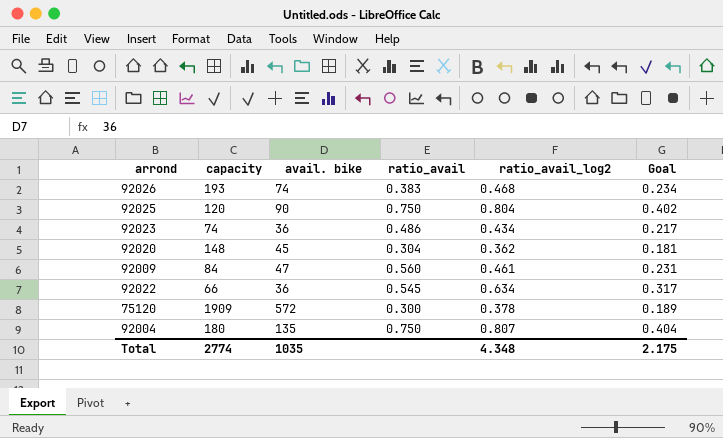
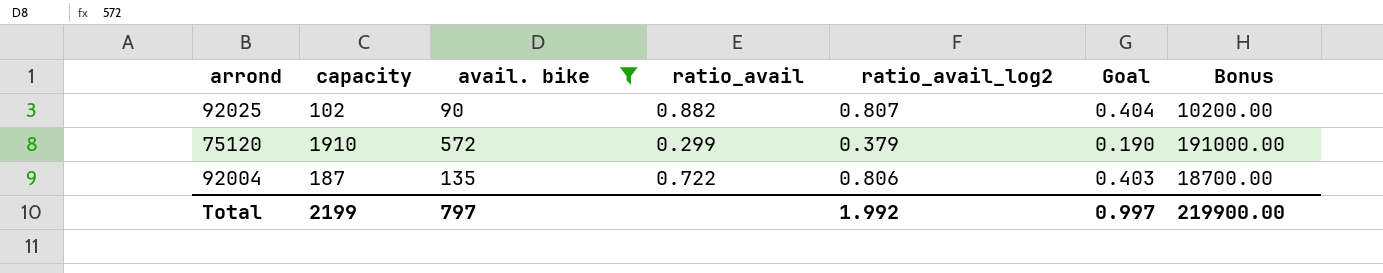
filter: none -> avail. bike >= 90
column Bonus | formula: none -> [capacity] * 100
92025 | capacity: 120 -> 102
92025 | ratio_avail: 0.750 -> 0.882
92025 | ratio_avail_log2: 0.804 -> 0.807
92025 | Goal: 0.402 -> 0.404
75120 | capacity: 1909 -> 1910
75120 | ratio_avail: 0.300 -> 0.299
75120 | ratio_avail_log2: 0.378 -> 0.379
75120 | Goal: 0.189 -> 0.190
92004 | capacity: 180 -> 187
92004 | ratio_avail: 0.750 -> 0.722
92004 | ratio_avail_log2: 0.807 -> 0.806
92004 | Goal: 0.404 -> 0.403
Total | capacity: 2774 -> 2199
Total | avail. bike: 1035 -> 797
Total | ratio_avail_log2: 4.348 -> 1.992
Total | Goal: 2.175 -> 0.997

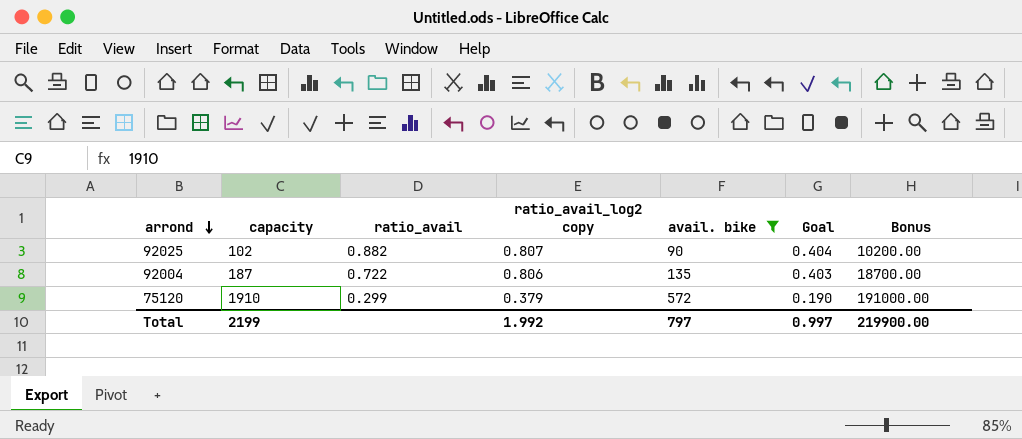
row order: none -> arrond descending
column name: ratio_avail_log2 -> ratio_avail_log2 copy
column avail. bike | position: 3 -> 5

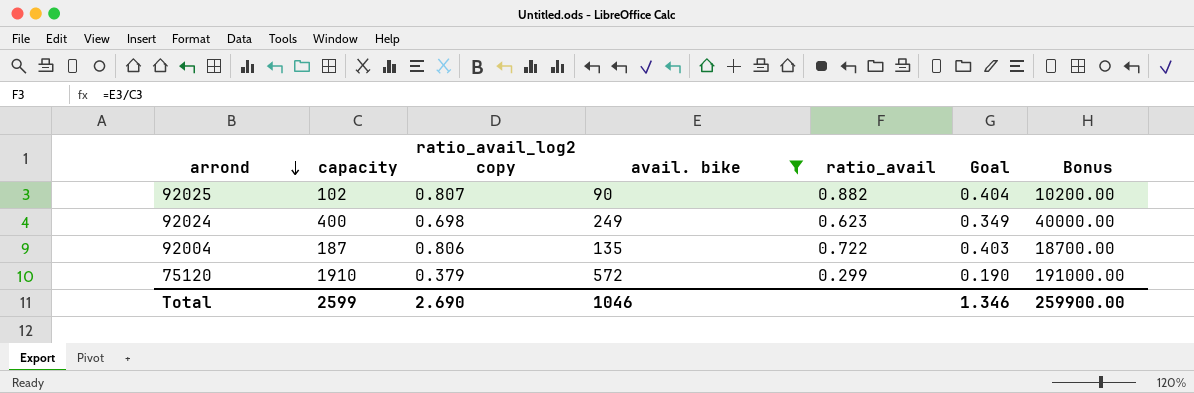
column ratio_avail | position: 3 -> 5
row 92024: none -> 400 | 0.698 | 249 | 0.623 | 0.349 | 40000.00
Total | capacity: 2199 -> 2599
Total | ratio_avail_log2 copy: 1.992 -> 2.690
Total | avail. bike: 797 -> 1046
Total | Goal: 0.997 -> 1.346
Total | Bonus: 219900.00 -> 259900.00

